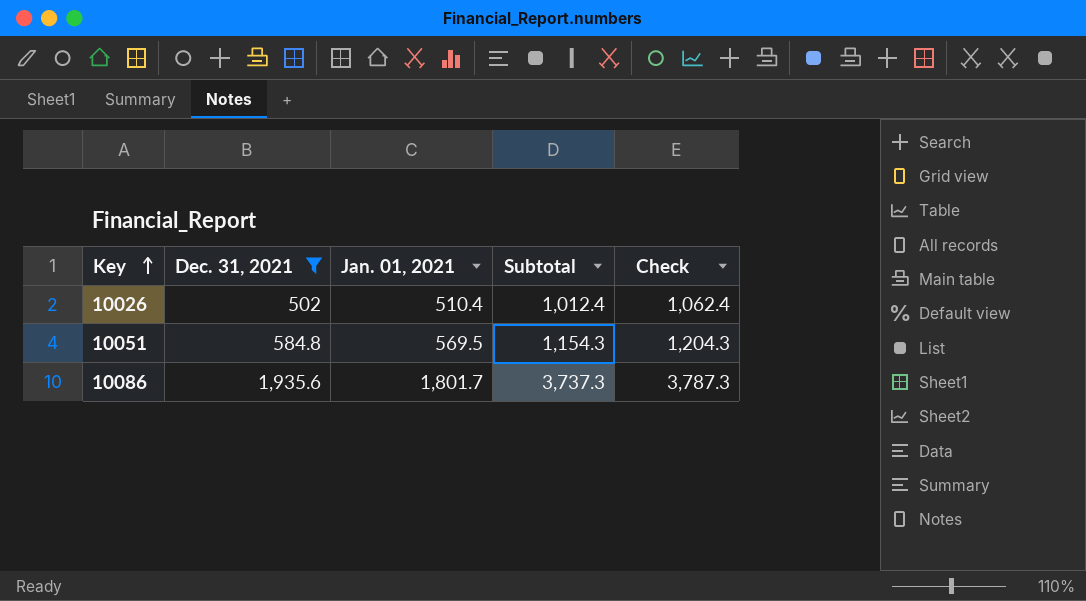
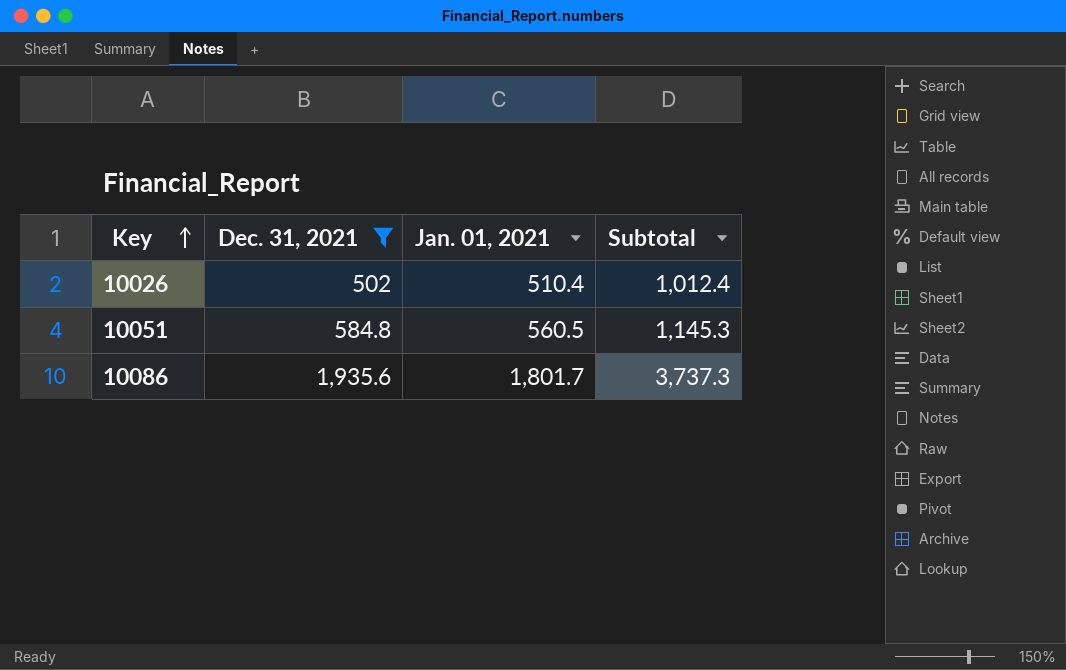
column Check | formula: [Subtotal] + 50 -> none
10051 | Jan. 01, 2021: 569.5 -> 560.5
10051 | Subtotal: 1,154.3 -> 1,145.3

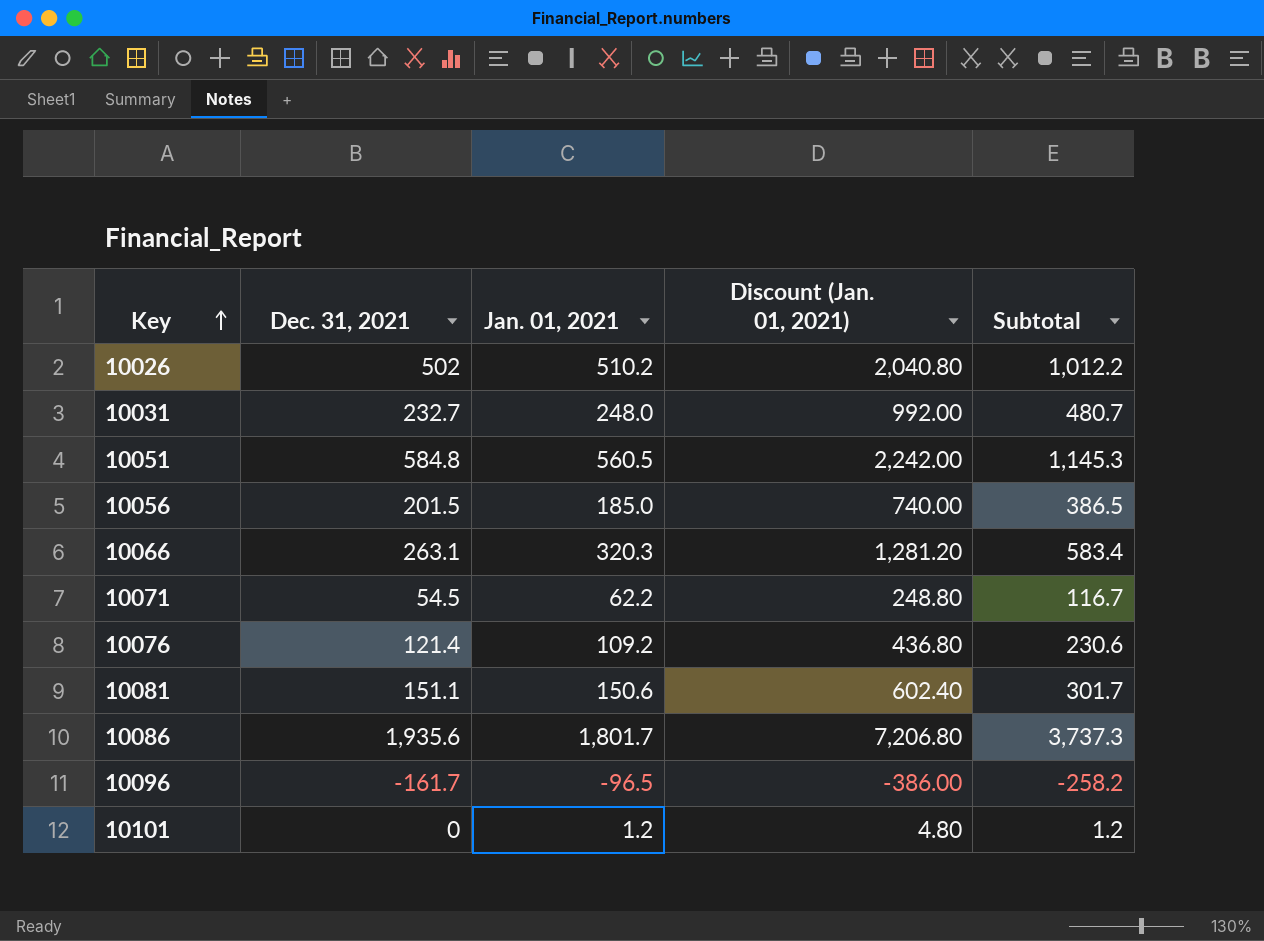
filter: Dec. 31, 2021 >= 502 -> none
column Discount (Jan. 01, 2021) | formula: none -> [Jan. 01, 2021] * 4
10026 | Jan. 01, 2021: 510.4 -> 510.2
10026 | Subtotal: 1,012.4 -> 1,012.2

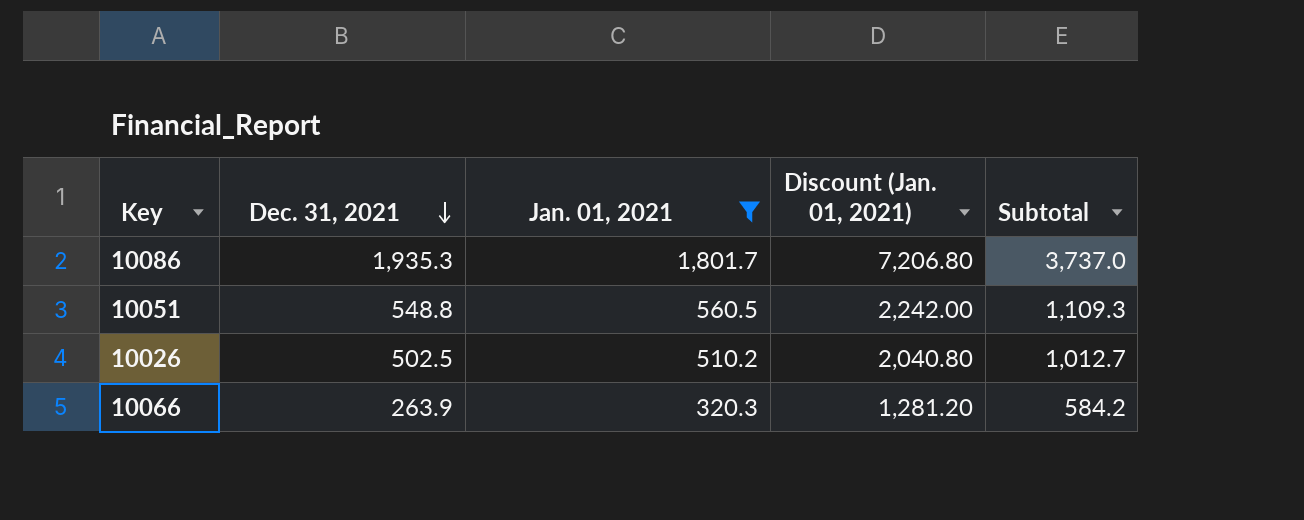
filter: none -> Jan. 01, 2021 >= 320.3
row order: Key ascending -> Dec. 31, 2021 descending
10086 | Dec. 31, 2021: 1,935.6 -> 1,935.3
10086 | Subtotal: 3,737.3 -> 3,737.0
10051 | Dec. 31, 2021: 584.8 -> 548.8
10051 | Subtotal: 1,145.3 -> 1,109.3
10026 | Dec. 31, 2021: 502 -> 502.5
10026 | Subtotal: 1,012.2 -> 1,012.7
10066 | Dec. 31, 2021: 263.1 -> 263.9
10066 | Subtotal: 583.4 -> 584.2

